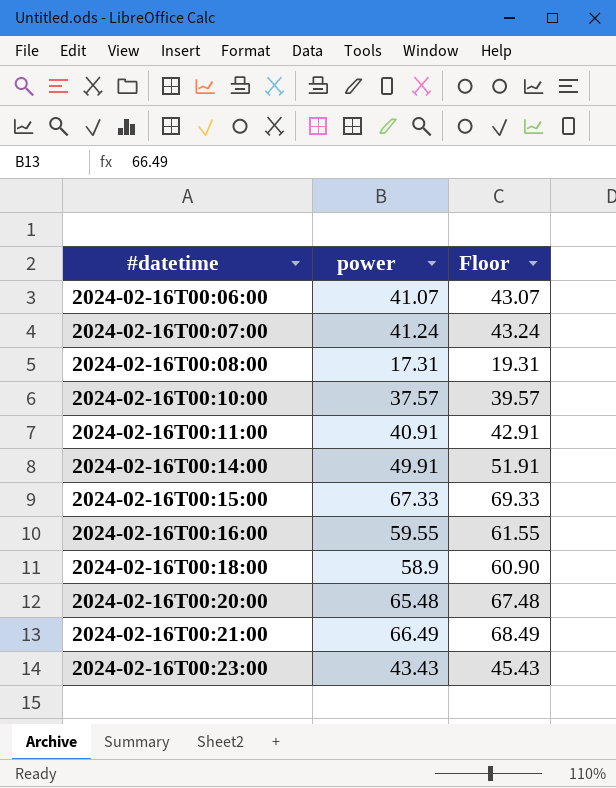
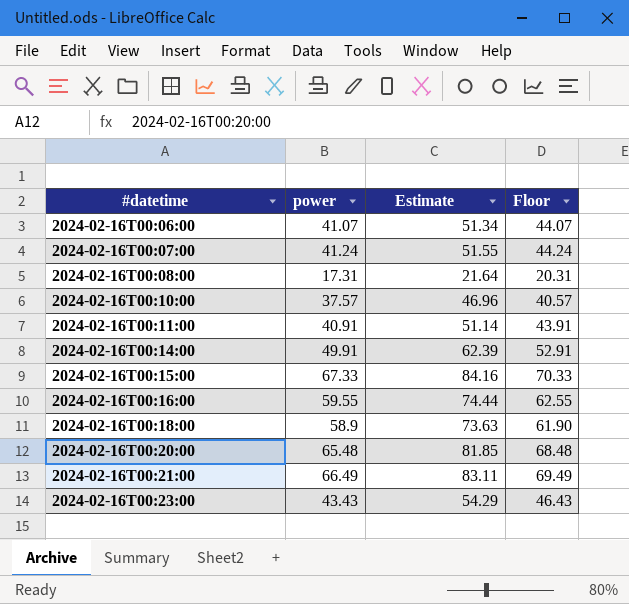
column Estimate | formula: none -> [power] * 1.25
column Floor | formula: [power] + 2 -> [power] + 3

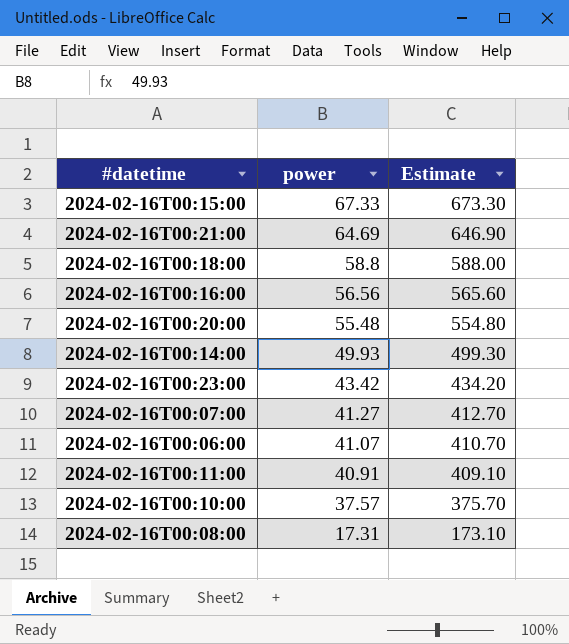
row order: #datetime ascending -> power descending
column Floor | formula: [power] + 3 -> none
column Estimate | formula: [power] * 1.25 -> [power] * 10
2024-02-16T00:21:00 | power: 66.49 -> 64.69
2024-02-16T00:18:00 | power: 58.9 -> 58.8
2024-02-16T00:16:00 | power: 59.55 -> 56.56
2024-02-16T00:20:00 | power: 65.48 -> 55.48
2024-02-16T00:14:00 | power: 49.91 -> 49.93
2024-02-16T00:23:00 | power: 43.43 -> 43.42
2024-02-16T00:07:00 | power: 41.24 -> 41.27

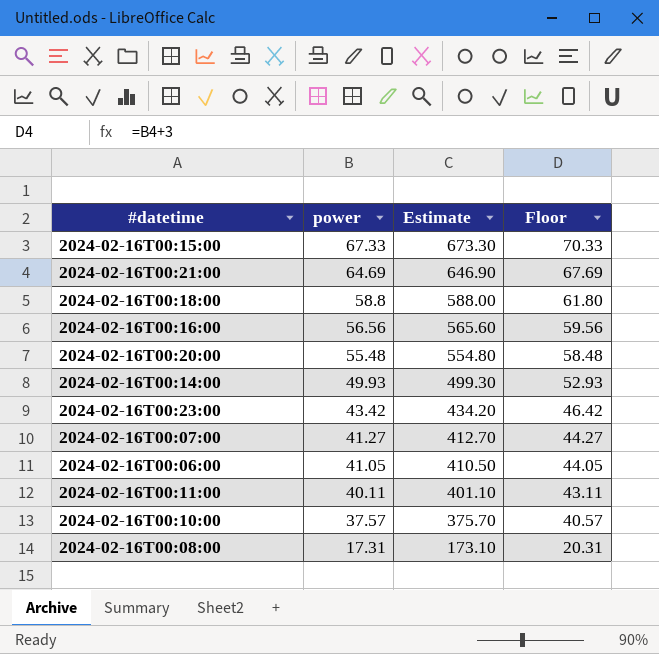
column Floor | formula: none -> [power] + 3
2024-02-16T00:06:00 | power: 41.07 -> 41.05
2024-02-16T00:06:00 | Estimate: 410.70 -> 410.50
2024-02-16T00:11:00 | power: 40.91 -> 40.11
2024-02-16T00:11:00 | Estimate: 409.10 -> 401.10

